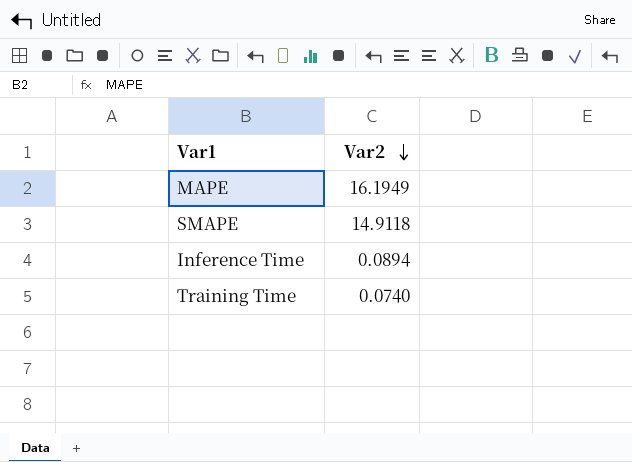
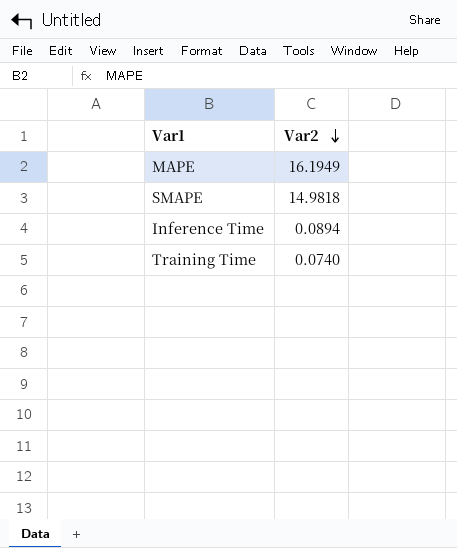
SMAPE | Var2: 14.9118 -> 14.9818

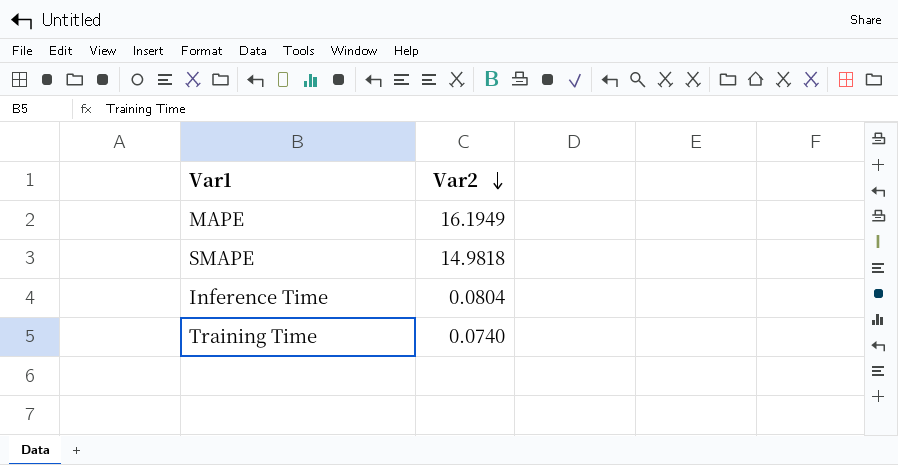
Inference Time | Var2: 0.0894 -> 0.0804

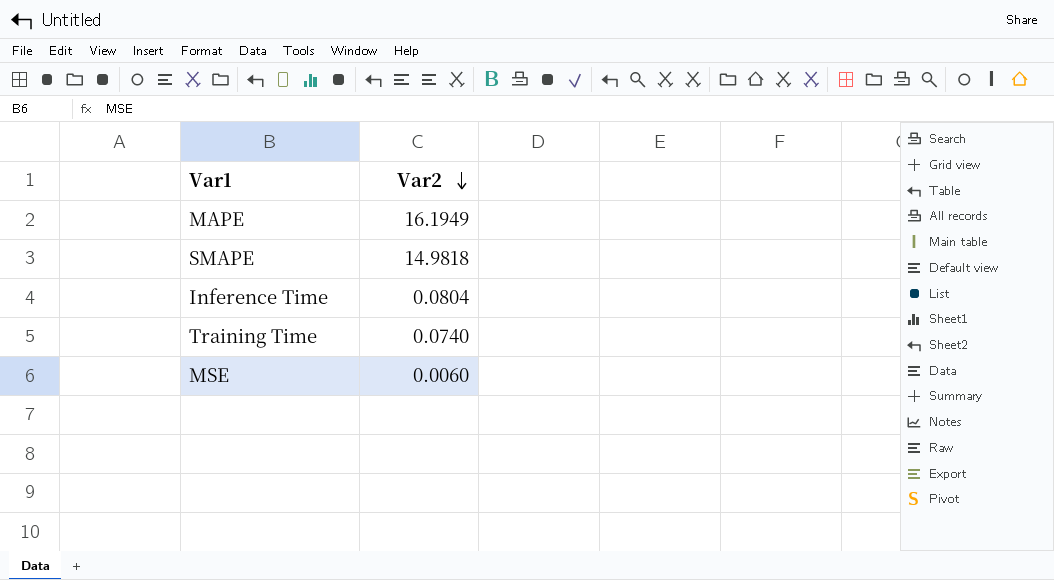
row MSE: none -> 0.0060

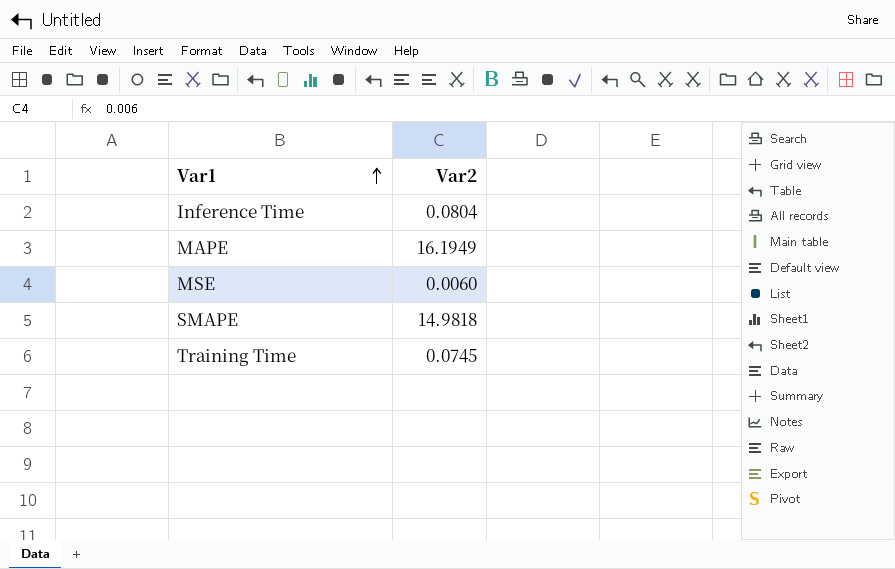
row order: Var2 descending -> Var1 ascending
Training Time | Var2: 0.0740 -> 0.0745

